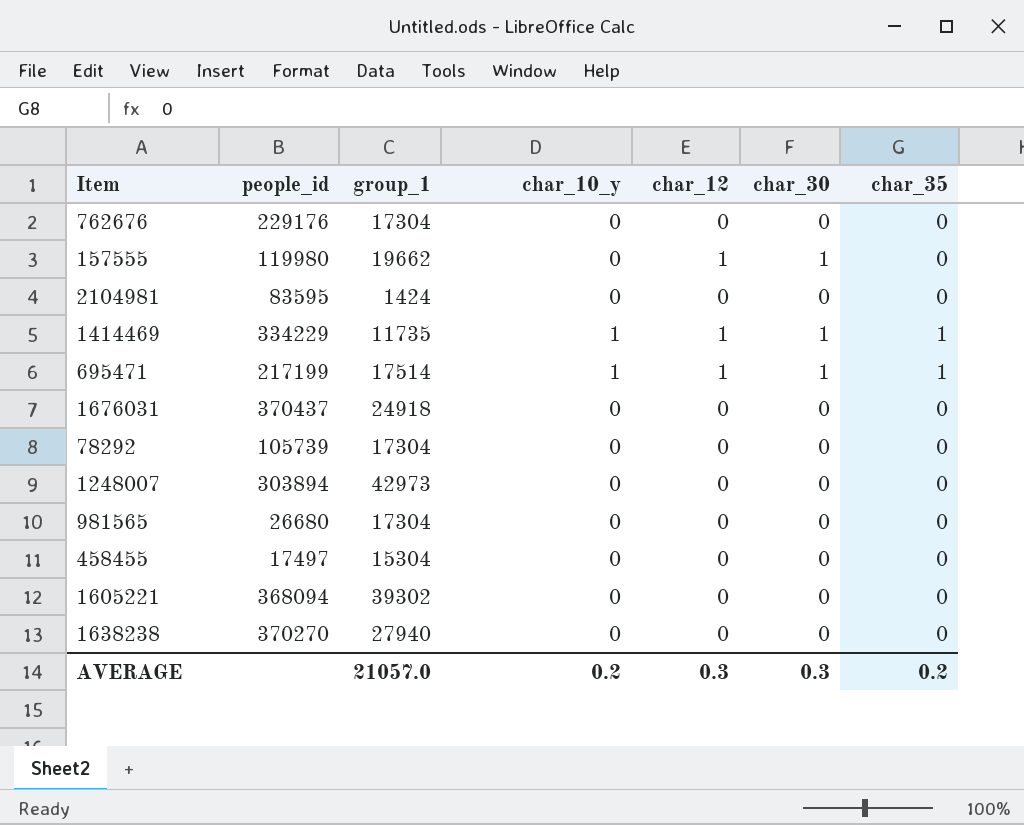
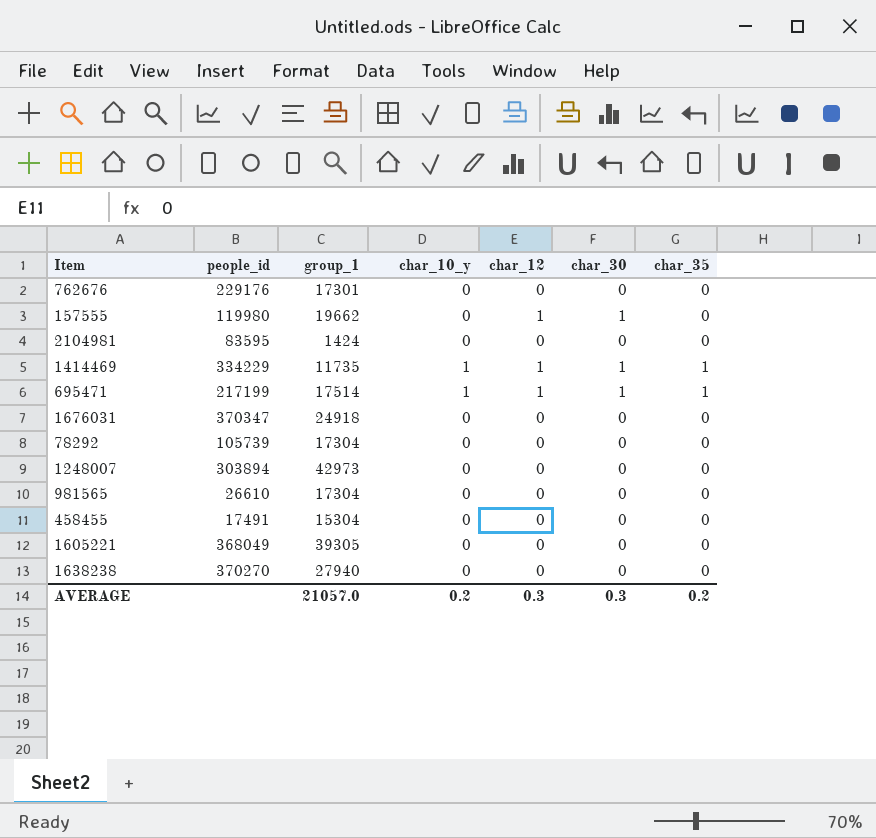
762676 | group_1: 17304 -> 17301
1676031 | people_id: 370437 -> 370347
981565 | people_id: 26680 -> 26610
458455 | people_id: 17497 -> 17491
1605221 | people_id: 368094 -> 368049
1605221 | group_1: 39302 -> 39305

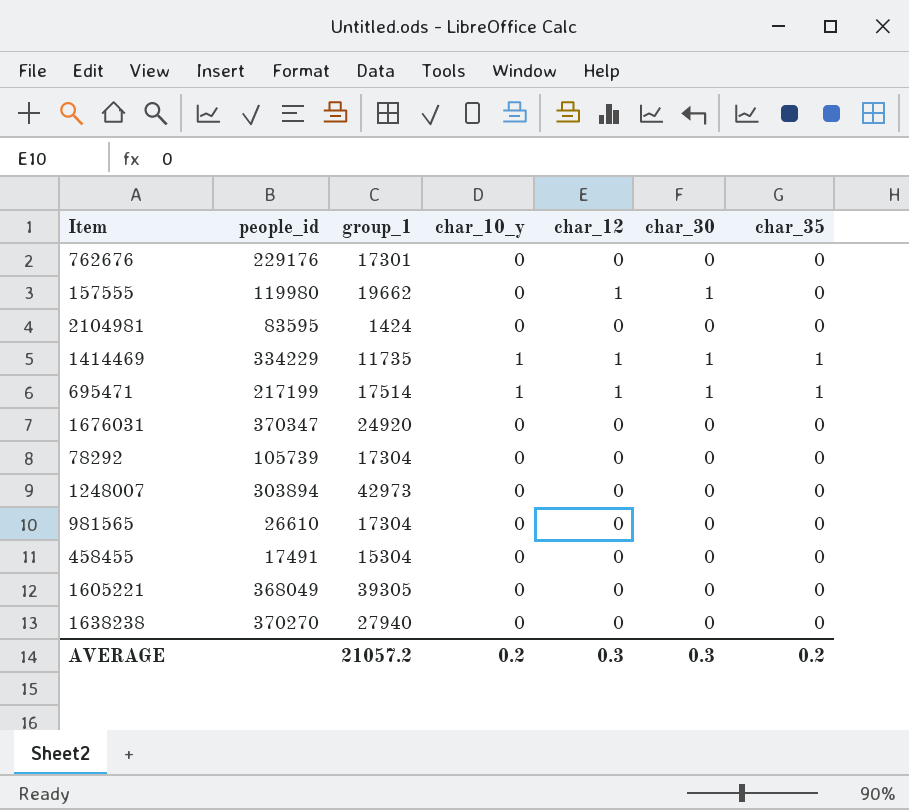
1676031 | group_1: 24918 -> 24920
AVERAGE | group_1: 21057.0 -> 21057.2

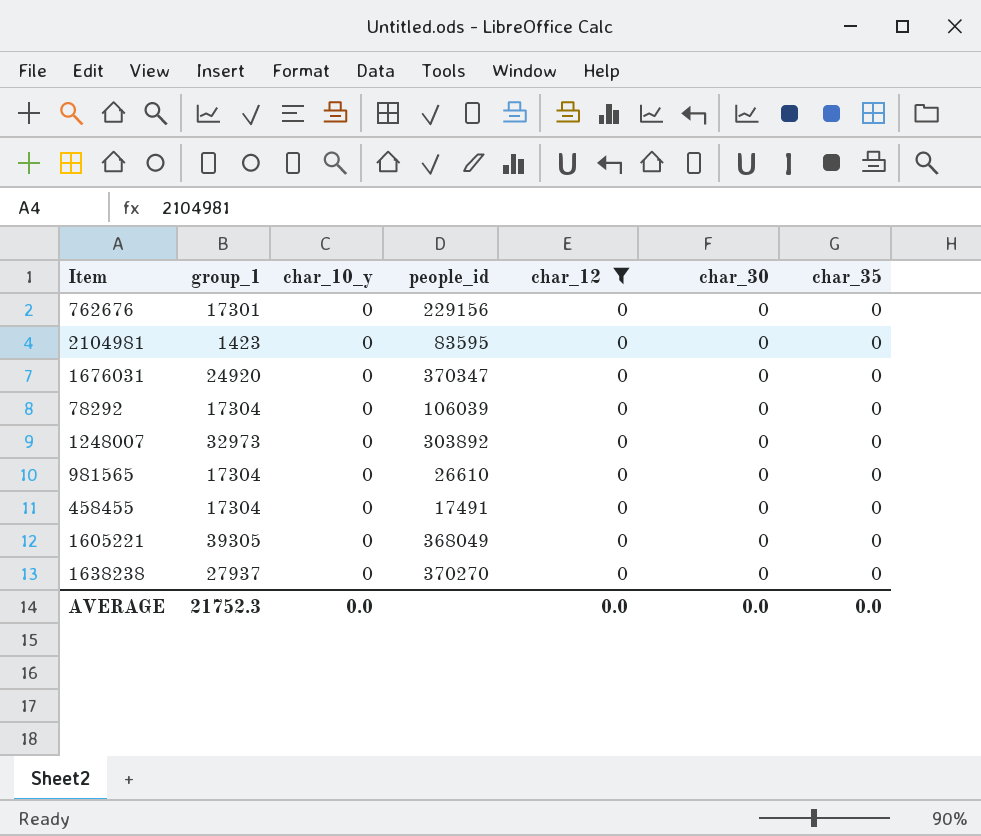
filter: none -> char_12 = 0
column people_id | position: 2 -> 4
762676 | people_id: 229176 -> 229156
2104981 | group_1: 1424 -> 1423
78292 | people_id: 105739 -> 106039
1248007 | group_1: 42973 -> 32973
1248007 | people_id: 303894 -> 303892
458455 | group_1: 15304 -> 17304
1638238 | group_1: 27940 -> 27937
AVERAGE | group_1: 21057.2 -> 21752.3
AVERAGE | char_10_y: 0.2 -> 0.0
AVERAGE | char_12: 0.3 -> 0.0
AVERAGE | char_30: 0.3 -> 0.0
AVERAGE | char_35: 0.2 -> 0.0

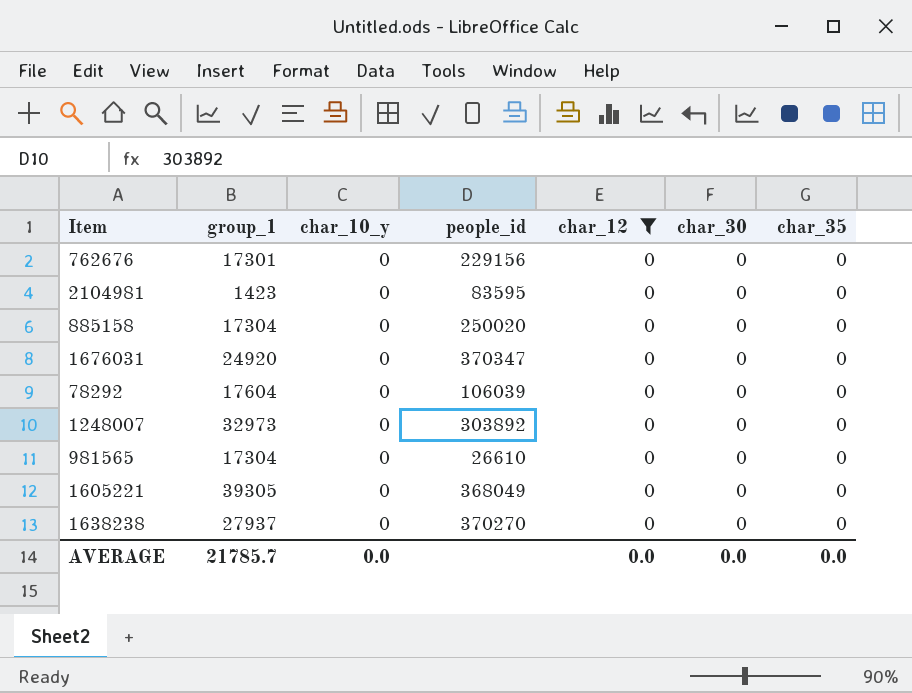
row 458455: 17304 | 0 | 17491 | 0 | 0 | 0 -> none
row 885158: none -> 17304 | 0 | 250020 | 0 | 0 | 0
78292 | group_1: 17304 -> 17604
AVERAGE | group_1: 21752.3 -> 21785.7

